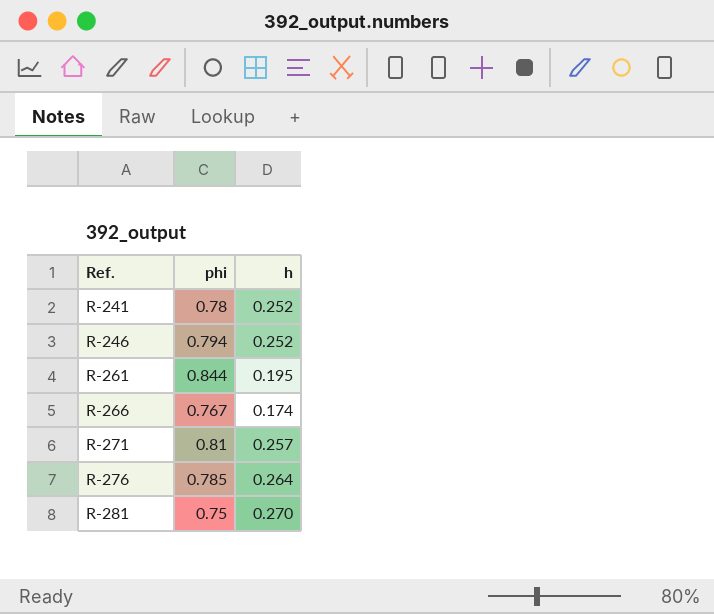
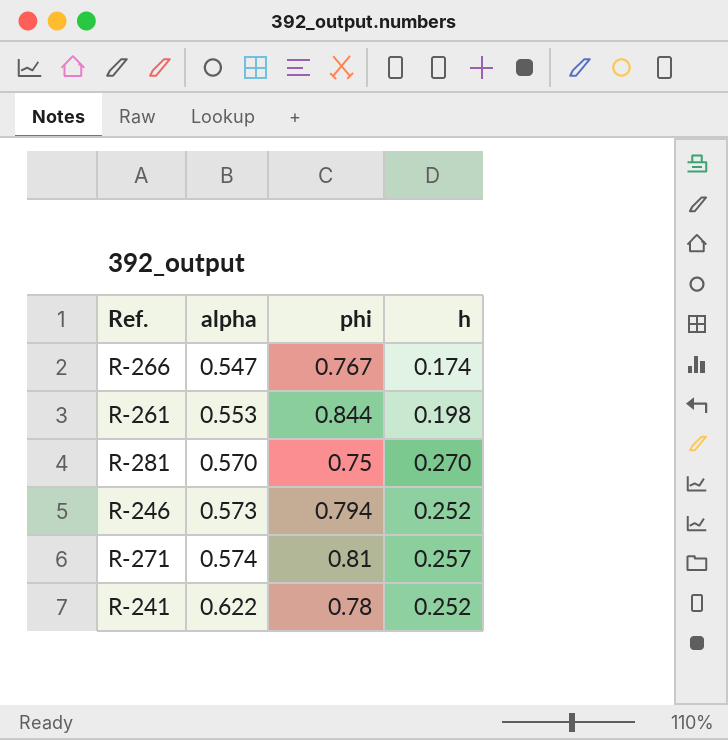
row order: Ref. ascending -> alpha ascending
column alpha | position: none -> 2
row R-276: 0.785 | 0.264 -> none
R-261 | h: 0.195 -> 0.198

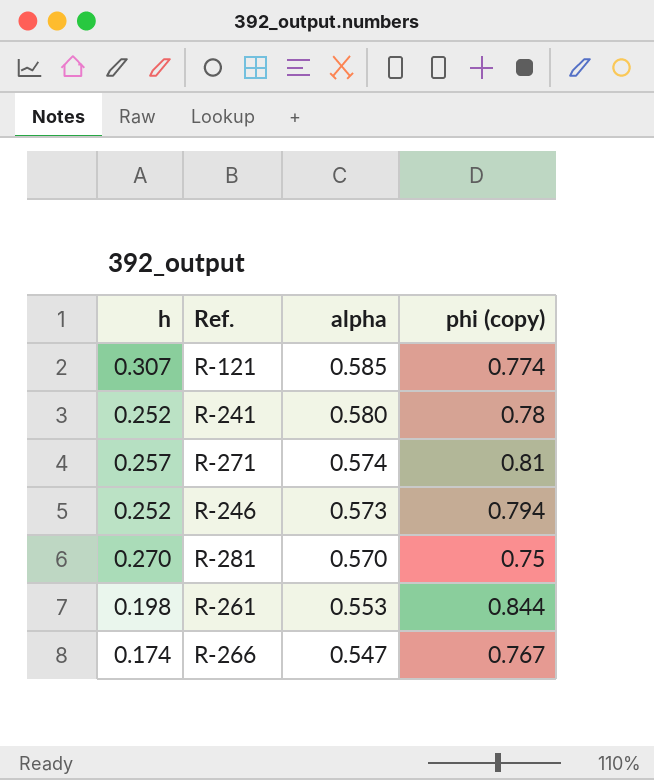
row order: alpha ascending -> alpha descending
column h | position: 4 -> 1
column name: phi -> phi (copy)
row R-121: none -> 0.307 | 0.585 | 0.774
R-241 | alpha: 0.622 -> 0.580

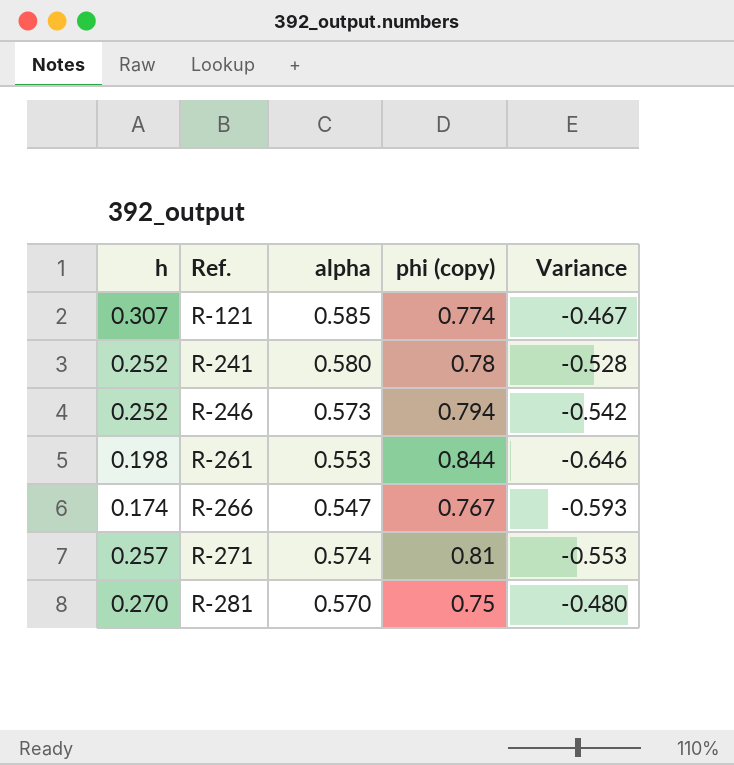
row order: alpha descending -> Ref. ascending
column Variance | formula: none -> [h] - [phi (copy)]

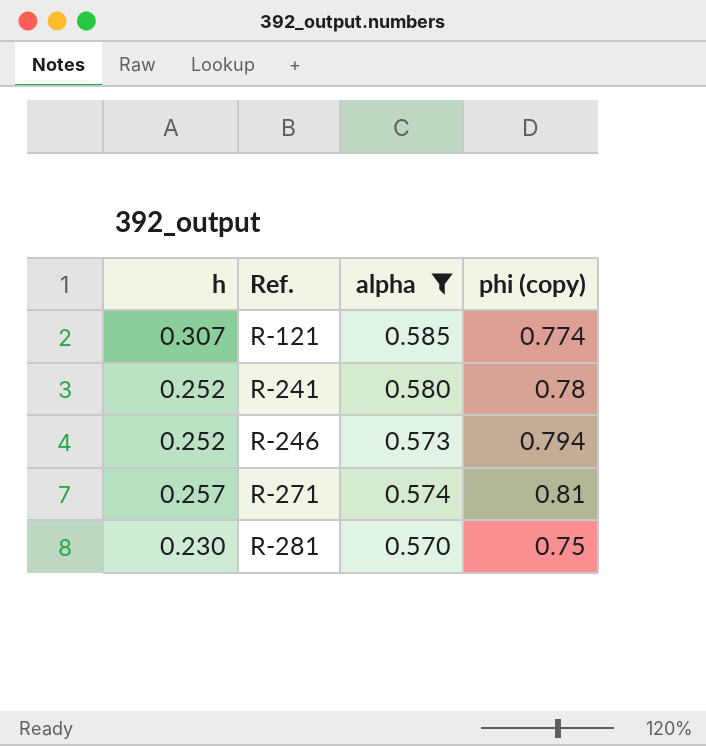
filter: none -> alpha >= 0.570
column Variance | formula: [h] - [phi (copy)] -> none
R-281 | h: 0.270 -> 0.230

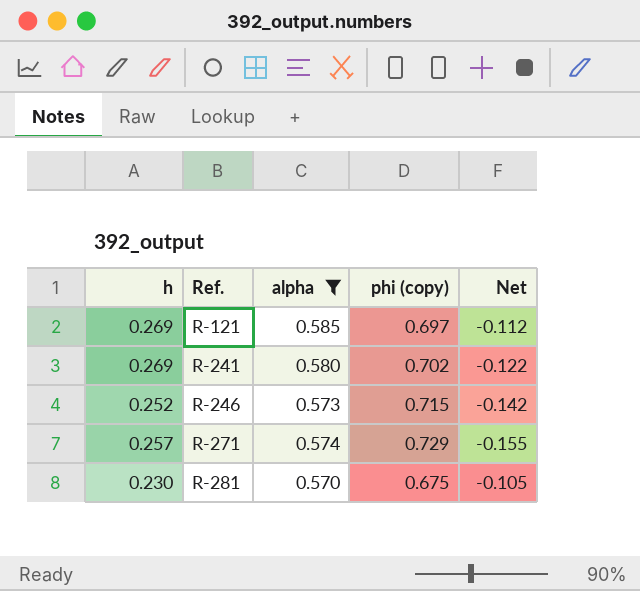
column Net | formula: none -> [alpha] - [phi (copy)]
R-121 | h: 0.307 -> 0.269
R-121 | phi (copy): 0.774 -> 0.697
R-241 | h: 0.252 -> 0.269
R-241 | phi (copy): 0.78 -> 0.702
R-246 | phi (copy): 0.794 -> 0.715
R-271 | phi (copy): 0.81 -> 0.729
R-281 | phi (copy): 0.75 -> 0.675

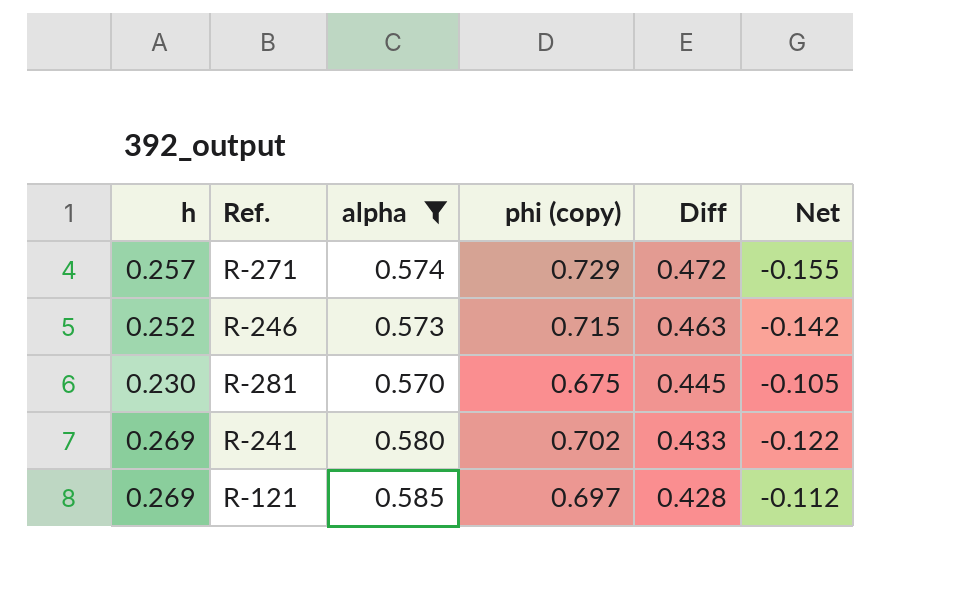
row order: Ref. ascending -> Diff descending
column Diff | formula: none -> [phi (copy)] - [h]

